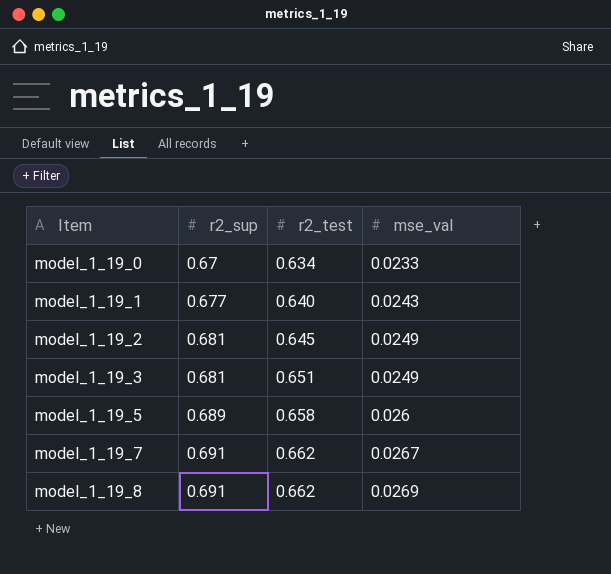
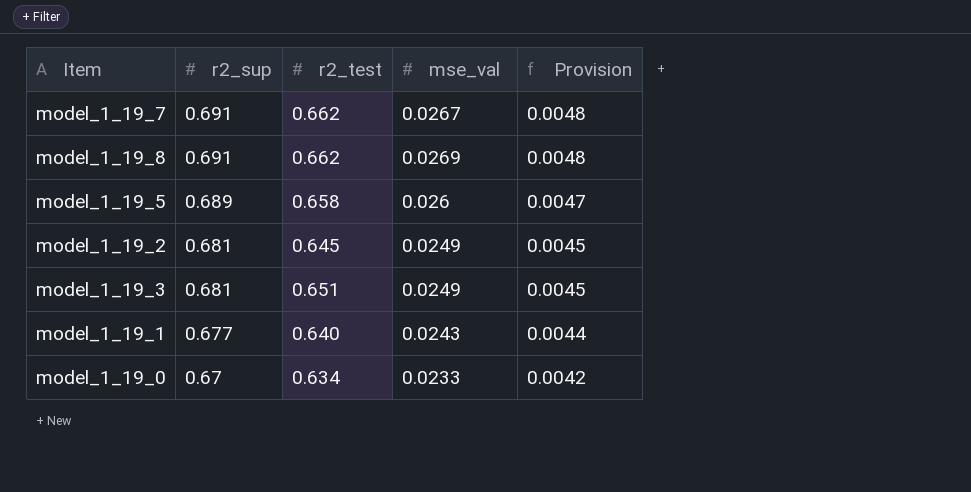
row order: Item ascending -> r2_sup descending
column Provision | formula: none -> [mse_val] * 0.18

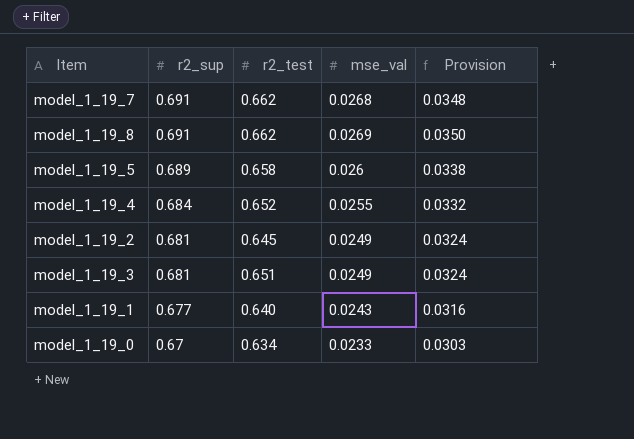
column Provision | formula: [mse_val] * 0.18 -> [mse_val] * 1.3
model_1_19_7 | mse_val: 0.0267 -> 0.0268
row model_1_19_4: none -> 0.684 | 0.652 | 0.0255 | 0.0332

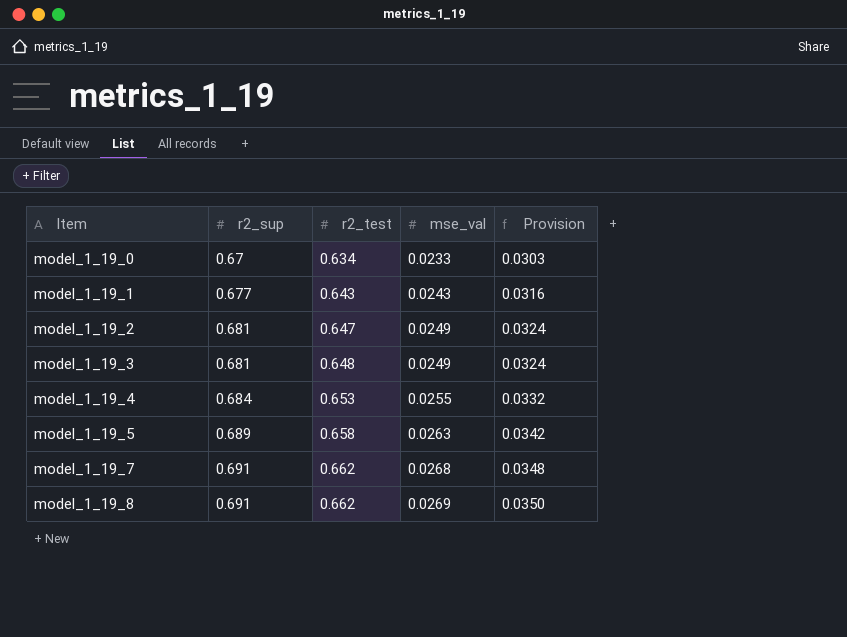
row order: r2_sup descending -> Item ascending
model_1_19_1 | r2_test: 0.640 -> 0.643
model_1_19_2 | r2_test: 0.645 -> 0.647
model_1_19_3 | r2_test: 0.651 -> 0.648
model_1_19_4 | r2_test: 0.652 -> 0.653
model_1_19_5 | mse_val: 0.026 -> 0.0263
model_1_19_5 | Provision: 0.0338 -> 0.0342

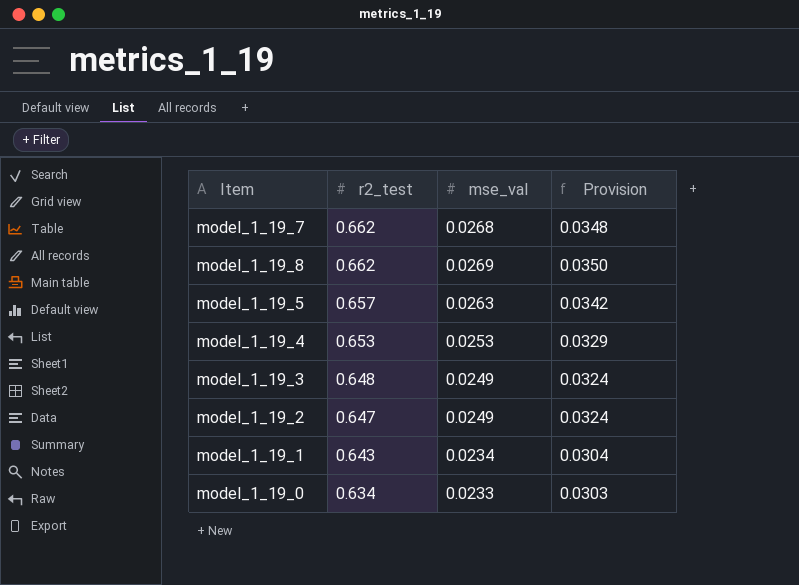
row order: Item ascending -> r2_test descending
column r2_sup | position: 2 -> none
model_1_19_5 | r2_test: 0.658 -> 0.657
model_1_19_4 | mse_val: 0.0255 -> 0.0253
model_1_19_4 | Provision: 0.0332 -> 0.0329
model_1_19_1 | mse_val: 0.0243 -> 0.0234
model_1_19_1 | Provision: 0.0316 -> 0.0304

